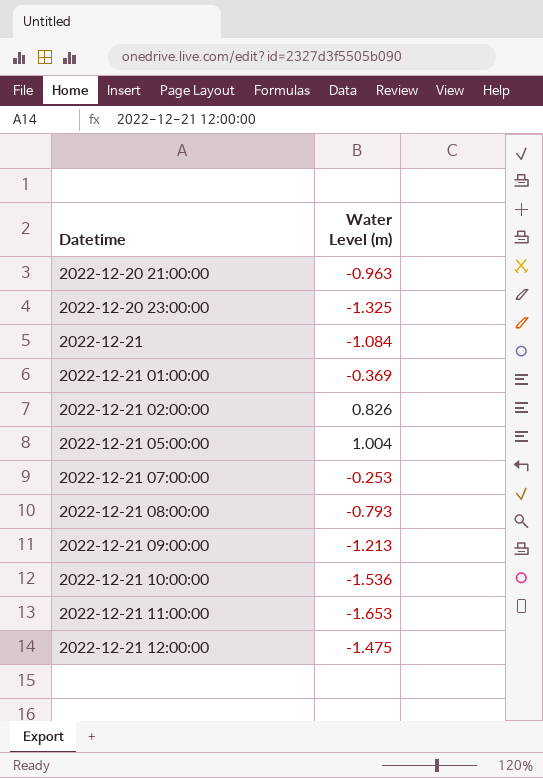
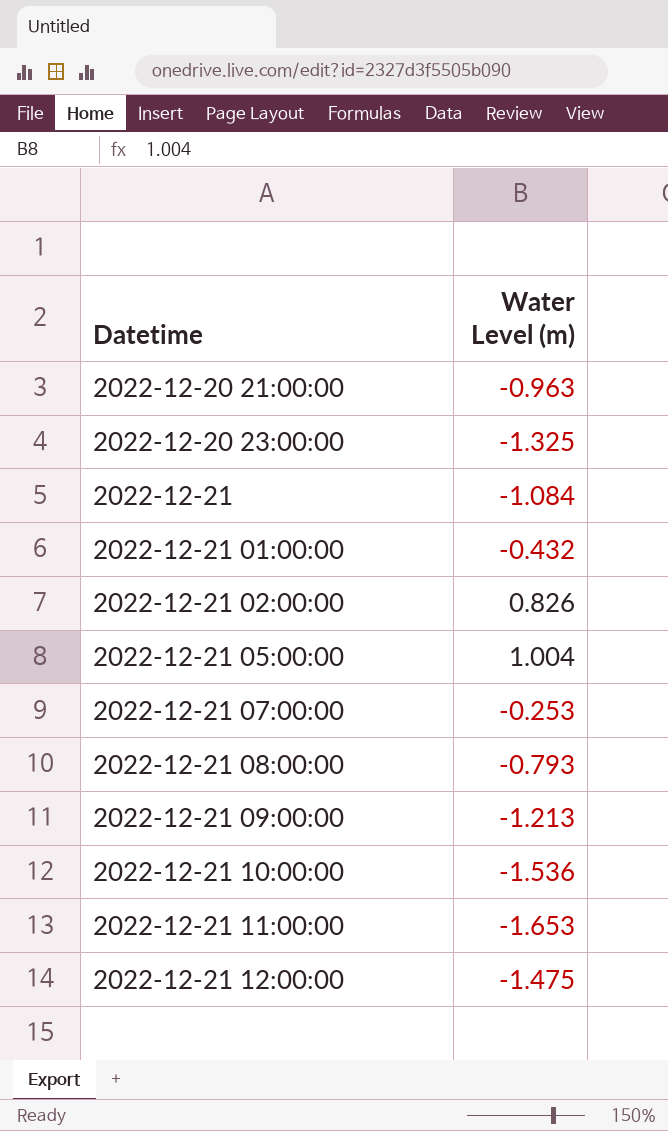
2022-12-21 01:00:00 | Water Level (m): -0.369 -> -0.432

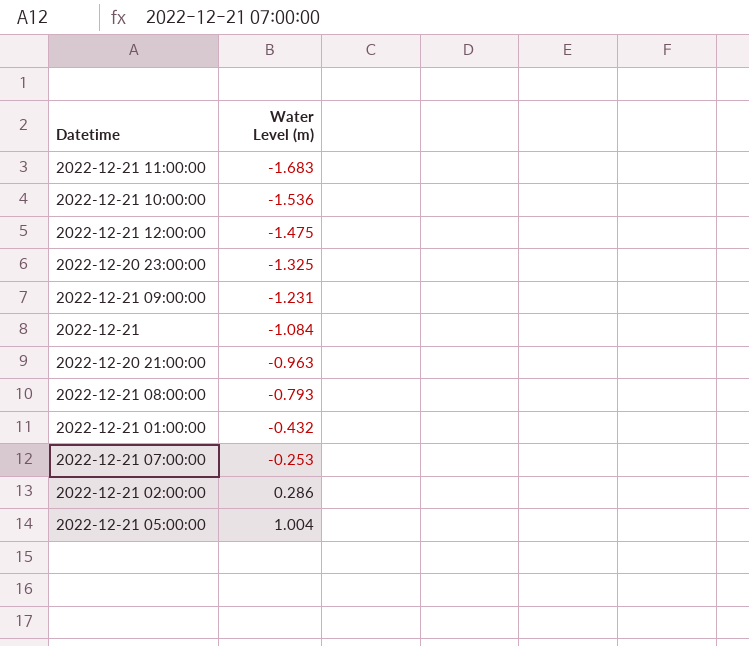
row order: Datetime ascending -> Water Level (m) ascending
2022-12-21 11:00:00 | Water Level (m): -1.653 -> -1.683
2022-12-21 09:00:00 | Water Level (m): -1.213 -> -1.231
2022-12-21 02:00:00 | Water Level (m): 0.826 -> 0.286

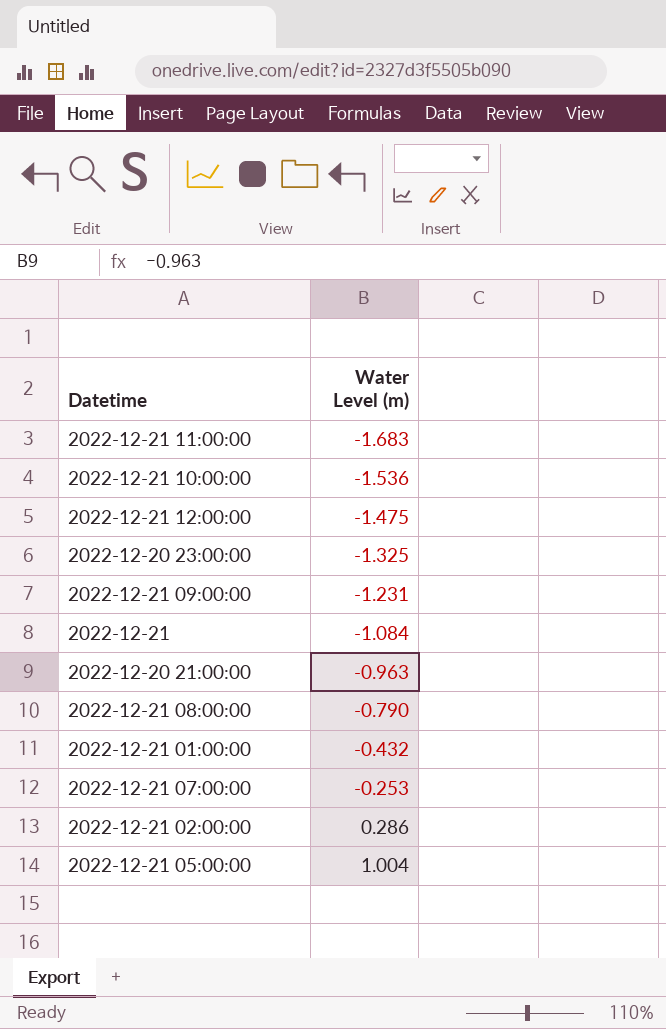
2022-12-21 08:00:00 | Water Level (m): -0.793 -> -0.790

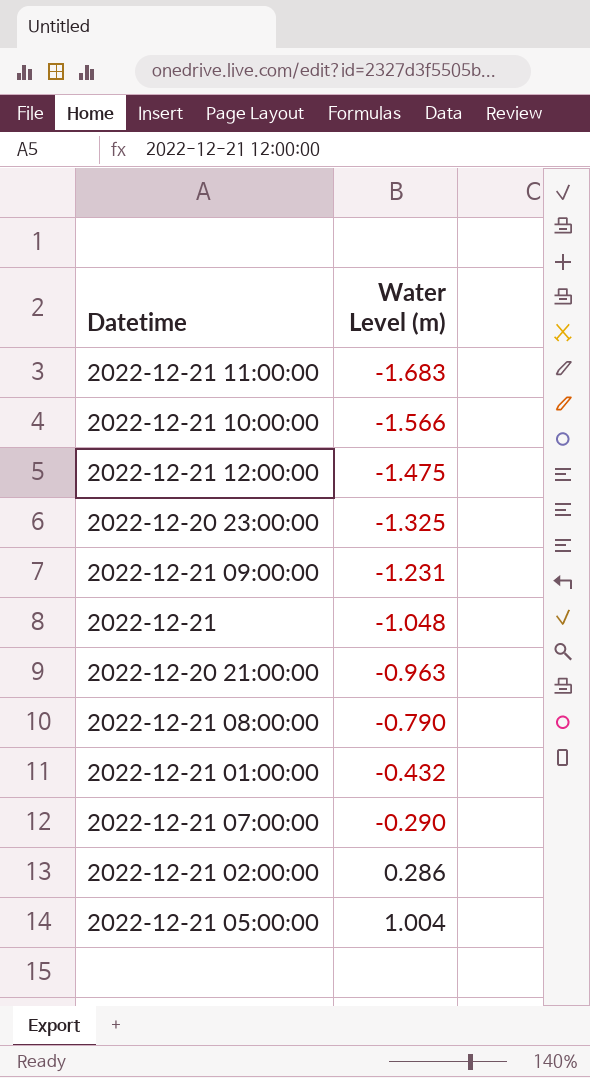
2022-12-21 10:00:00 | Water Level (m): -1.536 -> -1.566
2022-12-21 | Water Level (m): -1.084 -> -1.048
2022-12-21 07:00:00 | Water Level (m): -0.253 -> -0.290

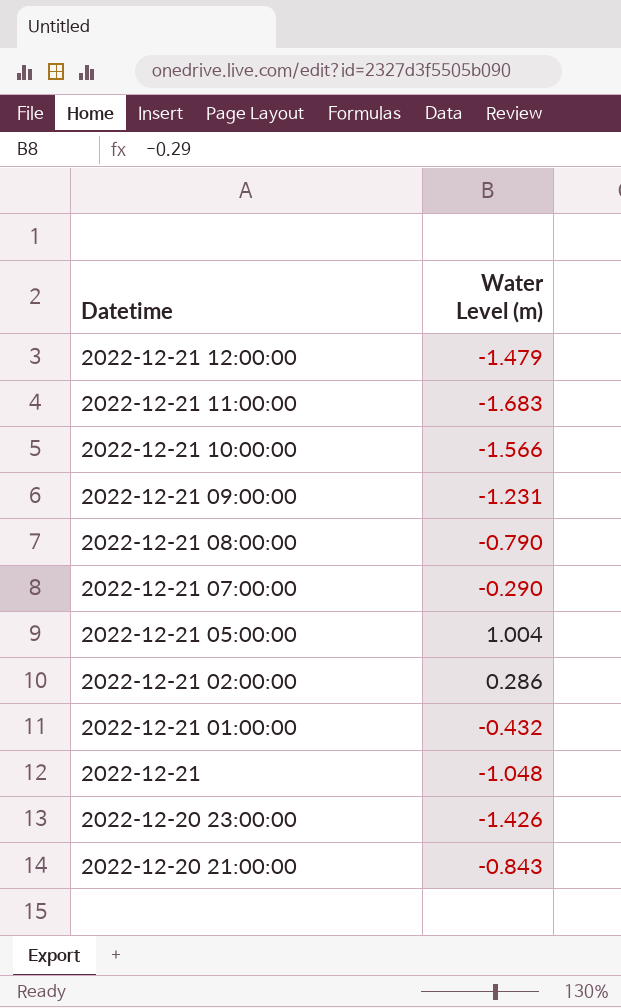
row order: Water Level (m) ascending -> Datetime descending
2022-12-21 12:00:00 | Water Level (m): -1.475 -> -1.479
2022-12-20 23:00:00 | Water Level (m): -1.325 -> -1.426
2022-12-20 21:00:00 | Water Level (m): -0.963 -> -0.843

